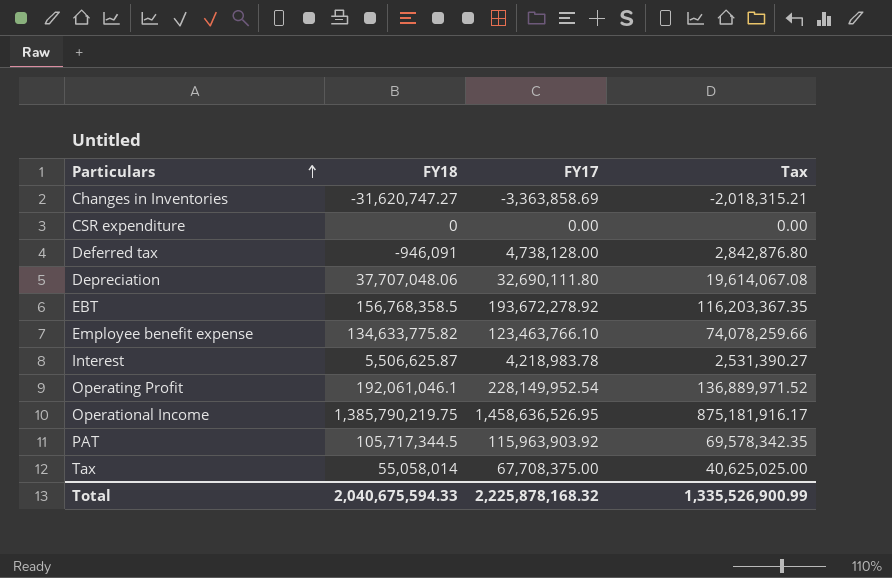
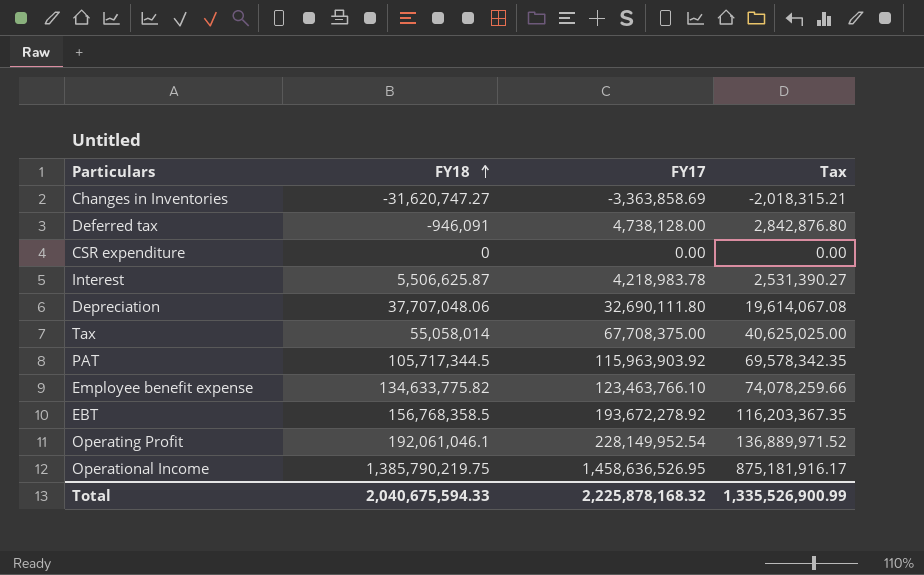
row order: Particulars ascending -> FY18 ascending

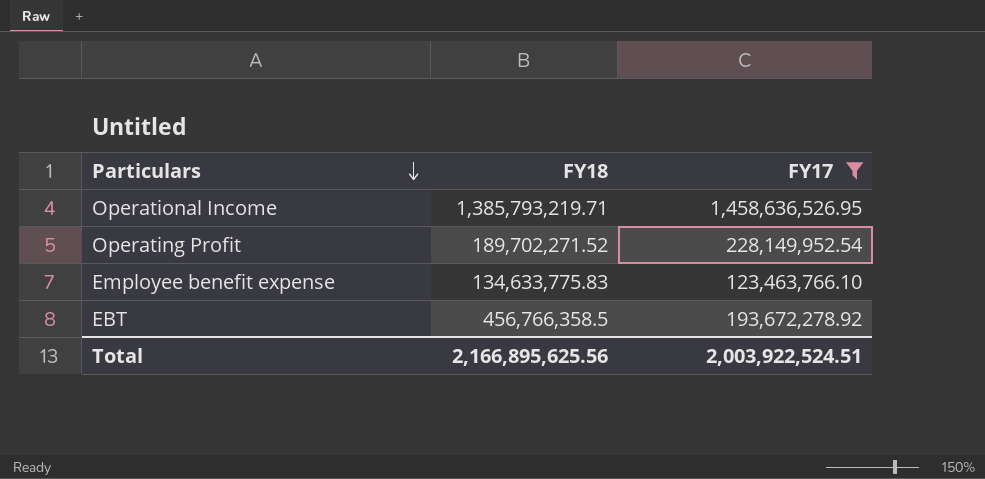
filter: none -> FY17 >= 123,463,766.10
row order: FY18 ascending -> Particulars descending
column Tax | formula: [FY17] * 0.6 -> none
Operational Income | FY18: 1,385,790,219.75 -> 1,385,793,219.71
Operating Profit | FY18: 192,061,046.1 -> 189,702,271.52
Employee benefit expense | FY18: 134,633,775.82 -> 134,633,775.83
EBT | FY18: 156,768,358.5 -> 456,766,358.5
Total | FY18: 2,040,675,594.33 -> 2,166,895,625.56
Total | FY17: 2,225,878,168.32 -> 2,003,922,524.51

